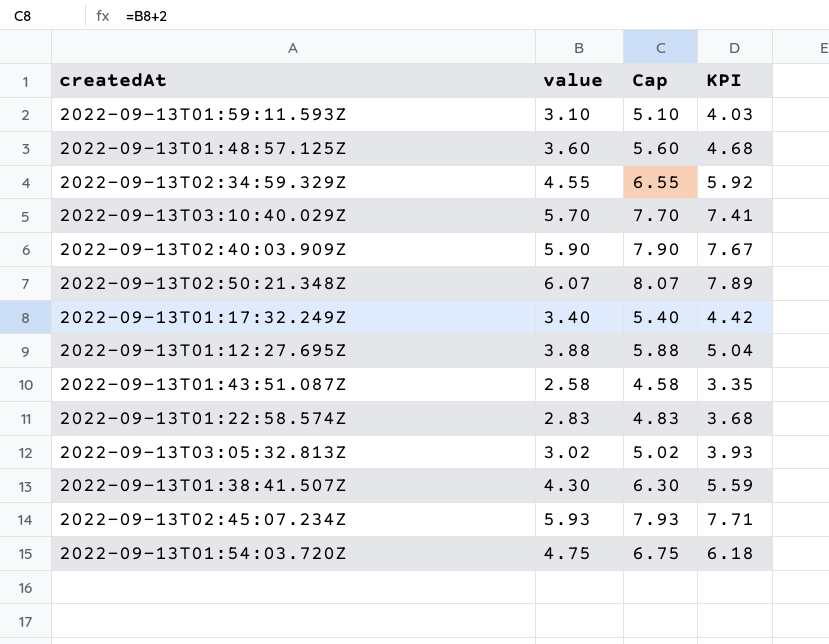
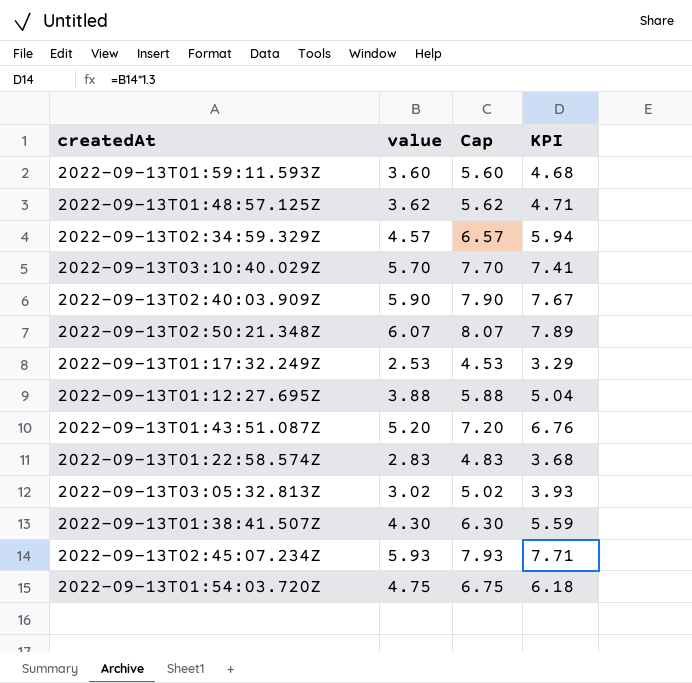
2022-09-13T01:59:11.593Z | value: 3.10 -> 3.60
2022-09-13T01:59:11.593Z | Cap: 5.10 -> 5.60
2022-09-13T01:59:11.593Z | KPI: 4.03 -> 4.68
2022-09-13T01:48:57.125Z | value: 3.60 -> 3.62
2022-09-13T01:48:57.125Z | Cap: 5.60 -> 5.62
2022-09-13T01:48:57.125Z | KPI: 4.68 -> 4.71
2022-09-13T02:34:59.329Z | value: 4.55 -> 4.57
2022-09-13T02:34:59.329Z | Cap: 6.55 -> 6.57
2022-09-13T02:34:59.329Z | KPI: 5.92 -> 5.94
2022-09-13T01:17:32.249Z | value: 3.40 -> 2.53
2022-09-13T01:17:32.249Z | Cap: 5.40 -> 4.53
2022-09-13T01:17:32.249Z | KPI: 4.42 -> 3.29
2022-09-13T01:43:51.087Z | value: 2.58 -> 5.20
2022-09-13T01:43:51.087Z | Cap: 4.58 -> 7.20
2022-09-13T01:43:51.087Z | KPI: 3.35 -> 6.76

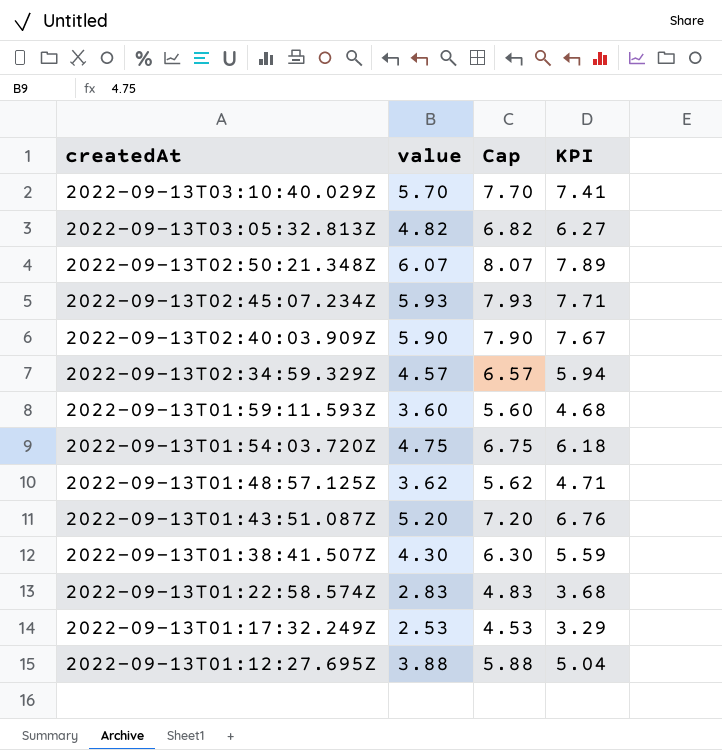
row order: none -> createdAt descending
2022-09-13T03:05:32.813Z | value: 3.02 -> 4.82
2022-09-13T03:05:32.813Z | Cap: 5.02 -> 6.82
2022-09-13T03:05:32.813Z | KPI: 3.93 -> 6.27

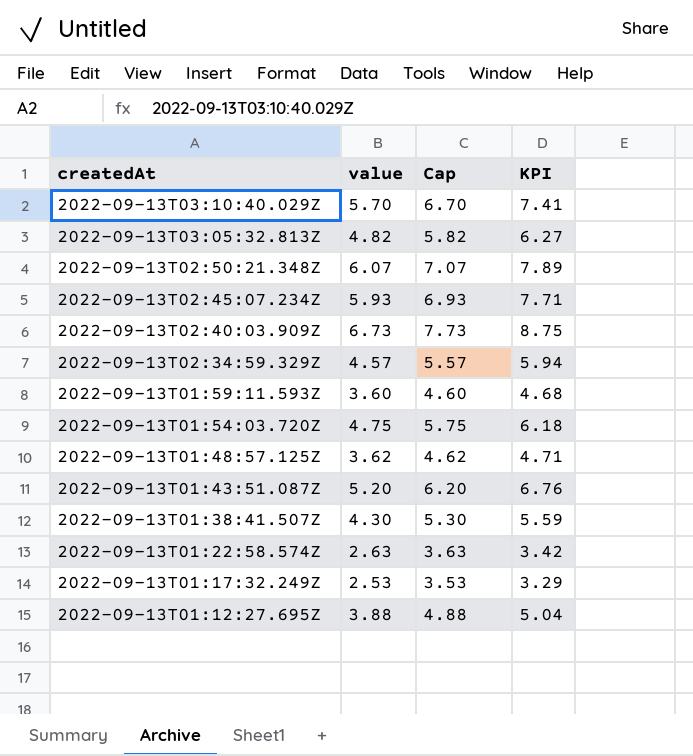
column Cap | formula: [value] + 2 -> [value] + 1
2022-09-13T02:40:03.909Z | value: 5.90 -> 6.73
2022-09-13T02:40:03.909Z | KPI: 7.67 -> 8.75
2022-09-13T01:22:58.574Z | value: 2.83 -> 2.63
2022-09-13T01:22:58.574Z | KPI: 3.68 -> 3.42

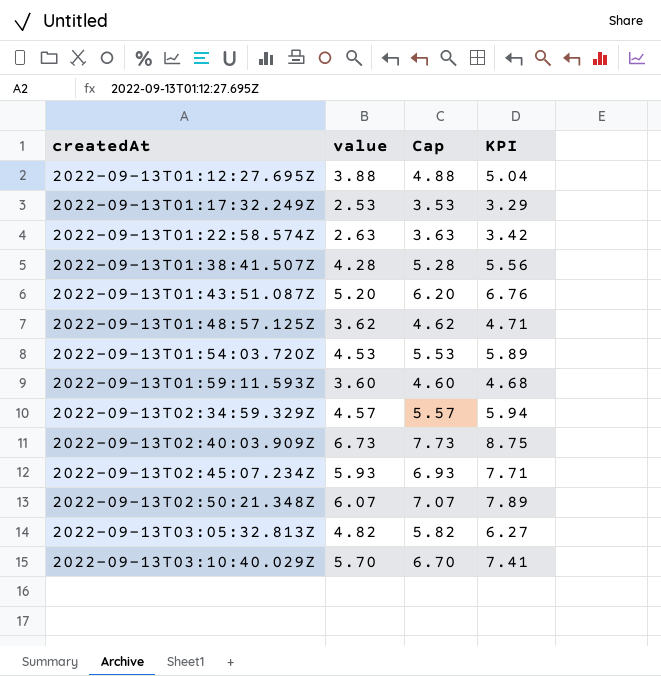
row order: createdAt descending -> createdAt ascending
2022-09-13T01:38:41.507Z | value: 4.30 -> 4.28
2022-09-13T01:38:41.507Z | Cap: 5.30 -> 5.28
2022-09-13T01:38:41.507Z | KPI: 5.59 -> 5.56
2022-09-13T01:54:03.720Z | value: 4.75 -> 4.53
2022-09-13T01:54:03.720Z | Cap: 5.75 -> 5.53
2022-09-13T01:54:03.720Z | KPI: 6.18 -> 5.89

